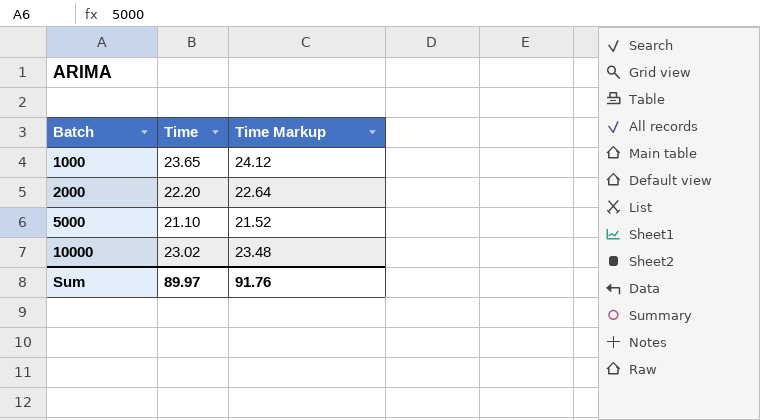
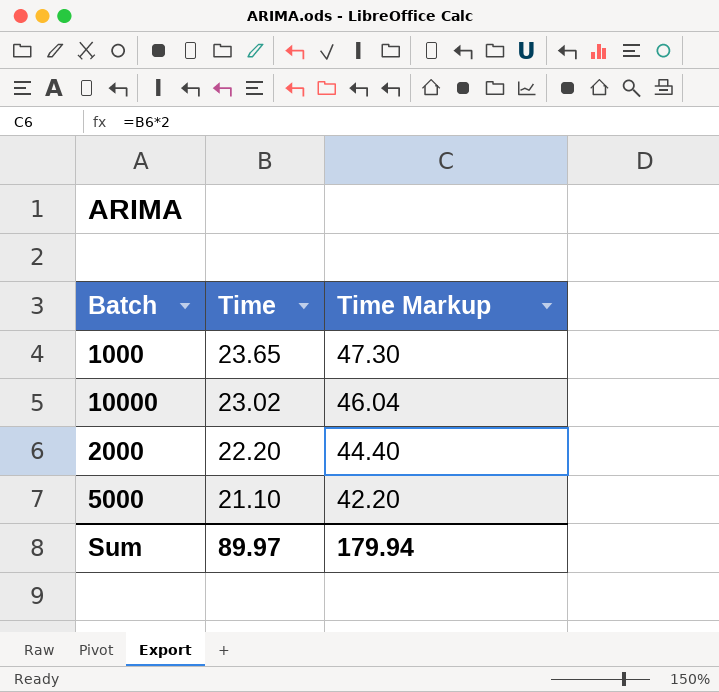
row order: Batch ascending -> Time descending
column Time Markup | formula: [Time] * 1.02 -> [Time] * 2
Sum | Time Markup: 91.76 -> 179.94

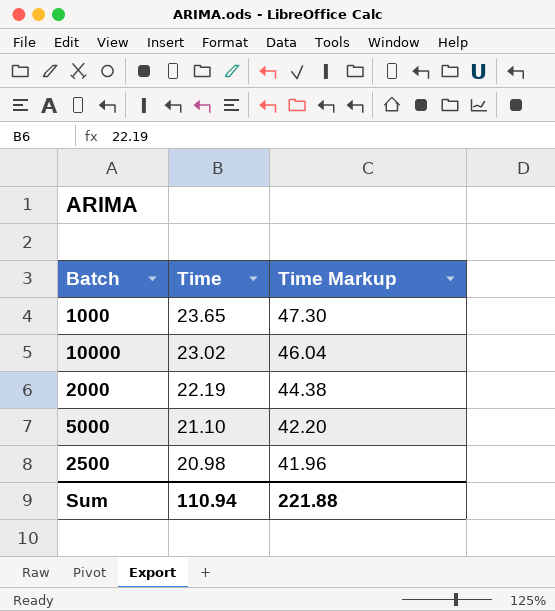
2000 | Time: 22.20 -> 22.19
2000 | Time Markup: 44.40 -> 44.38
row 2500: none -> 20.98 | 41.96
Sum | Time: 89.97 -> 110.94
Sum | Time Markup: 179.94 -> 221.88

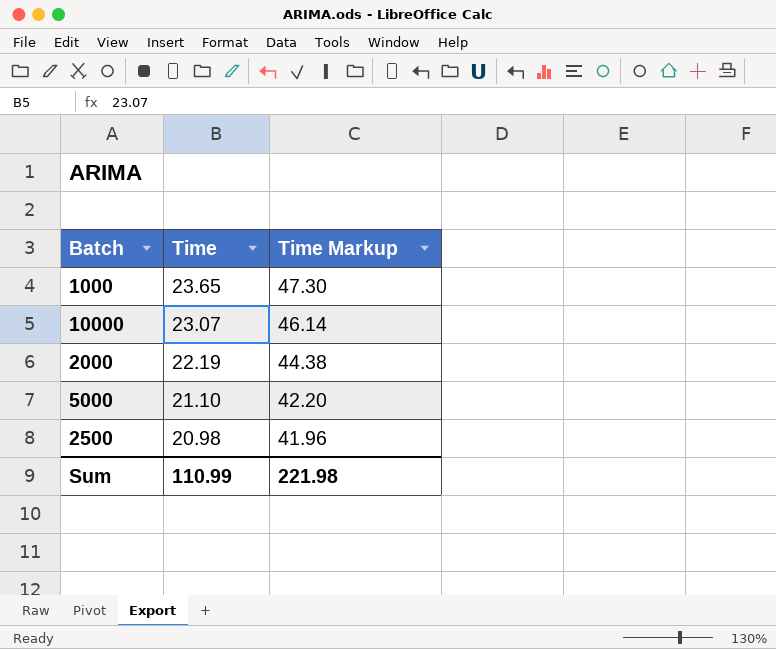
10000 | Time: 23.02 -> 23.07
10000 | Time Markup: 46.04 -> 46.14
Sum | Time: 110.94 -> 110.99
Sum | Time Markup: 221.88 -> 221.98

